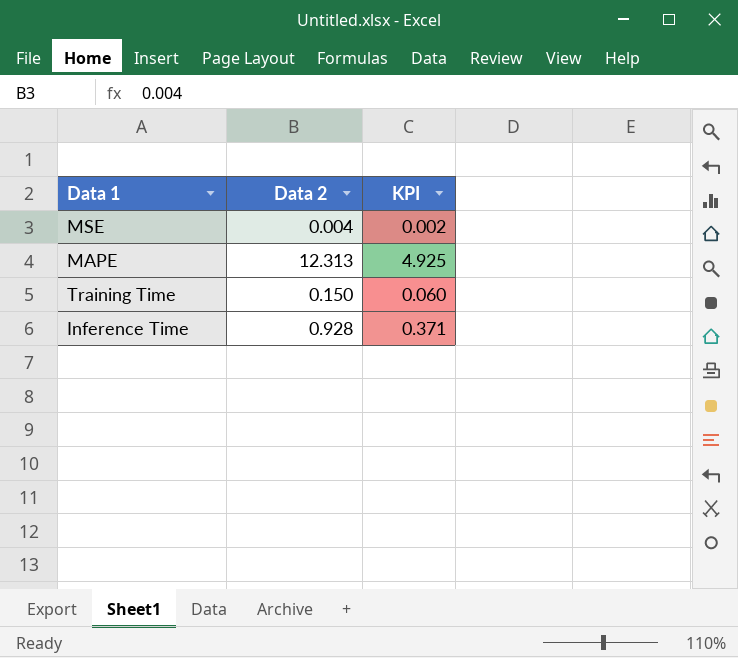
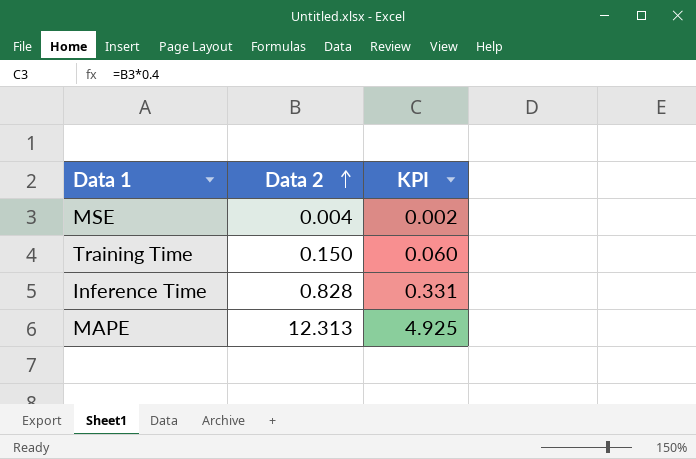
row order: none -> Data 2 ascending
Inference Time | Data 2: 0.928 -> 0.828
Inference Time | KPI: 0.371 -> 0.331

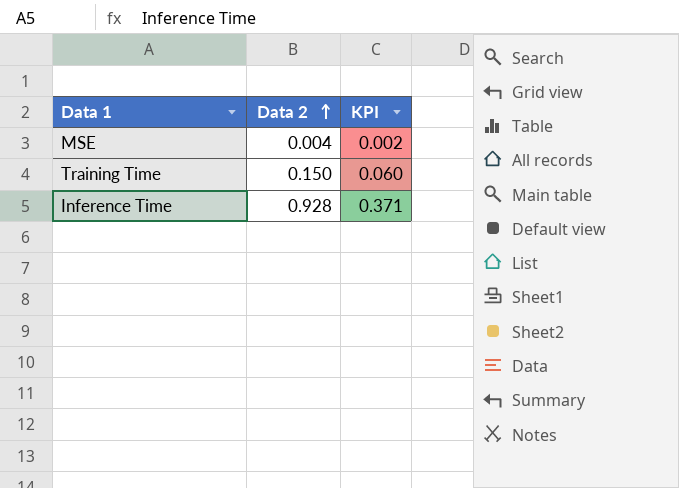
row MAPE: 12.313 | 4.925 -> none
Inference Time | Data 2: 0.828 -> 0.928
Inference Time | KPI: 0.331 -> 0.371

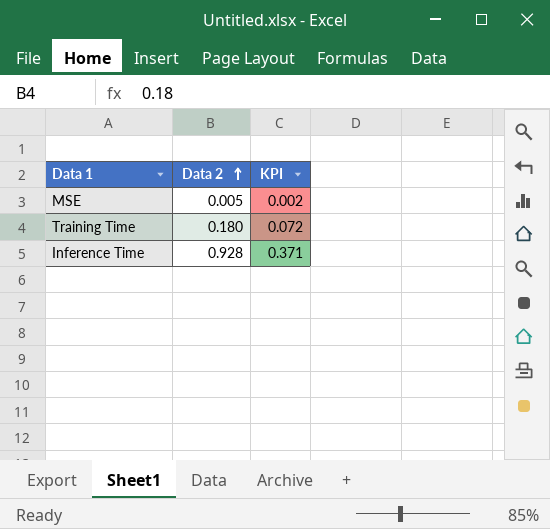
MSE | Data 2: 0.004 -> 0.005
Training Time | Data 2: 0.150 -> 0.180
Training Time | KPI: 0.060 -> 0.072

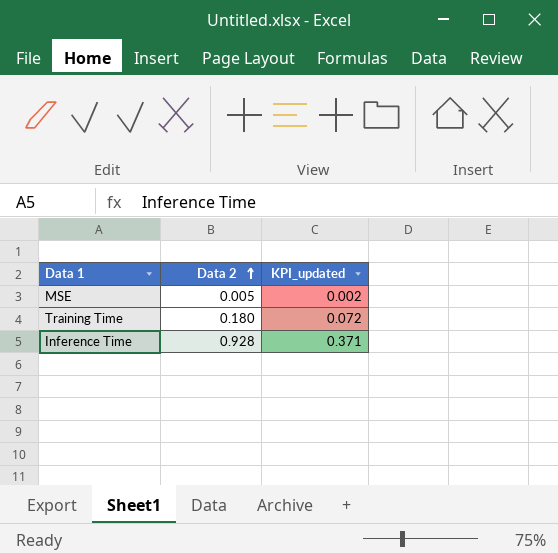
column name: KPI -> KPI_updated

